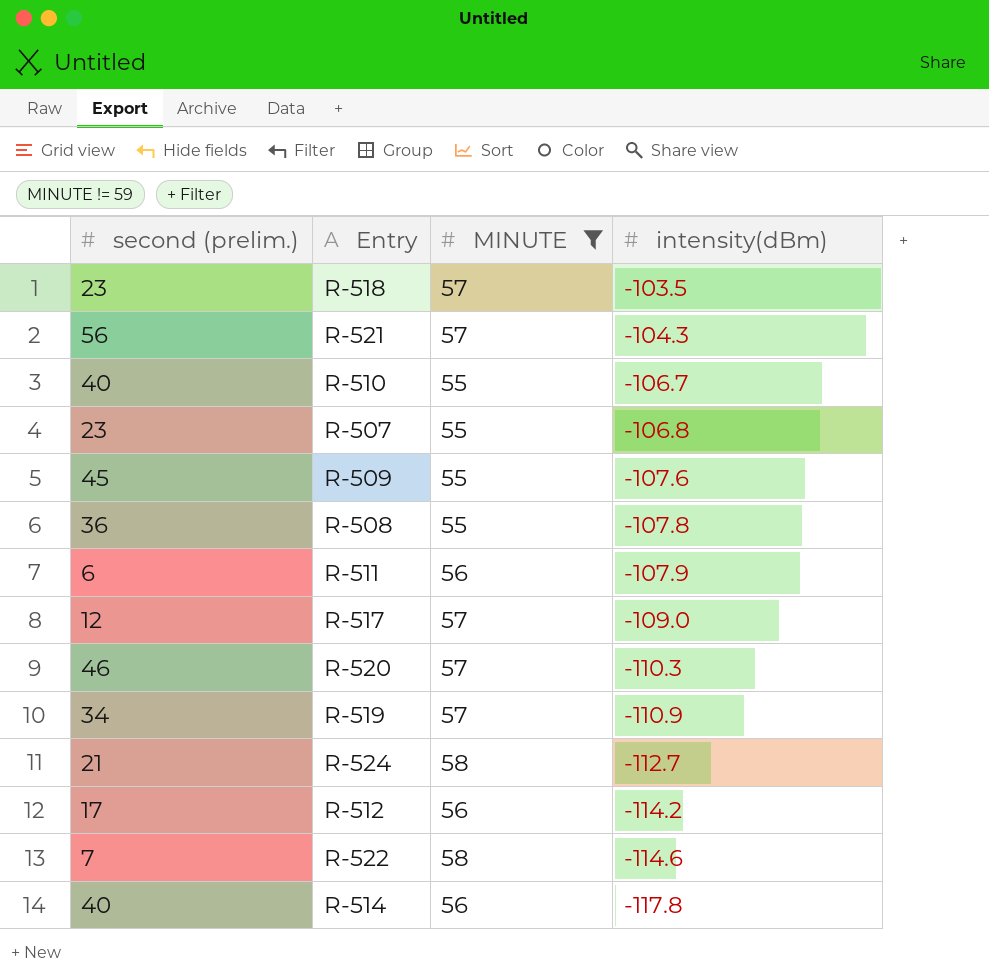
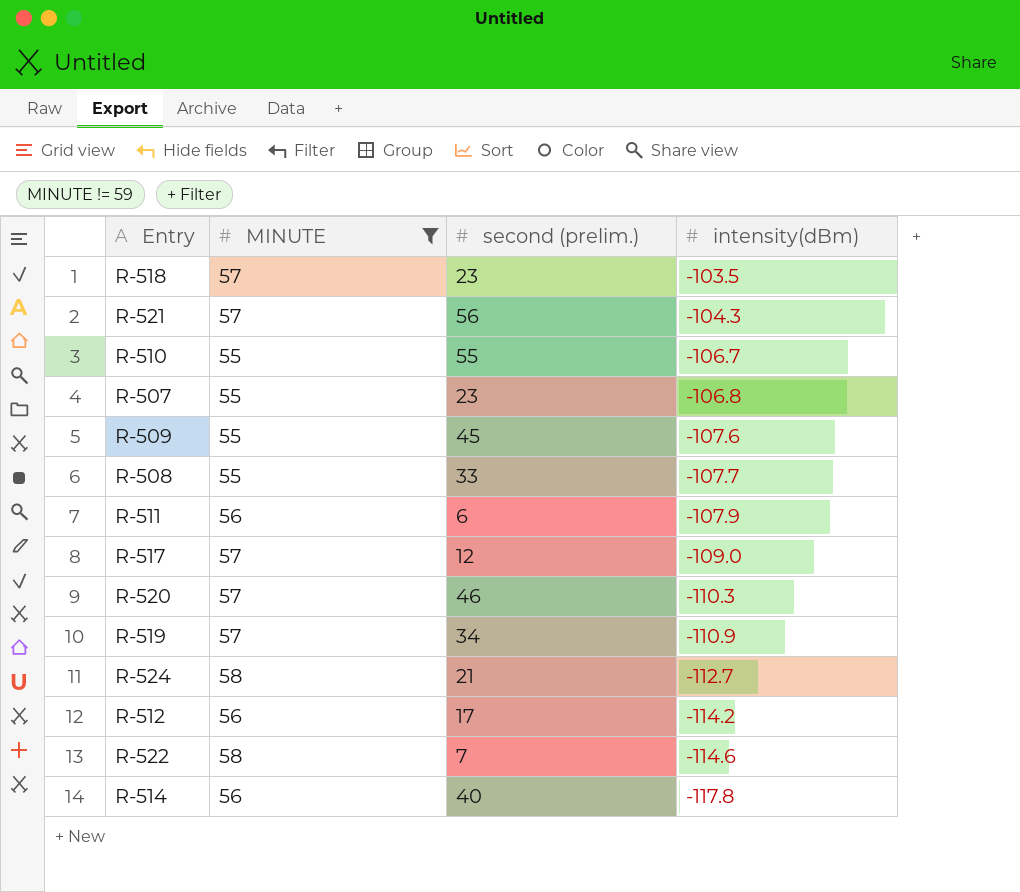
column second (prelim.) | position: 1 -> 3
R-510 | second (prelim.): 40 -> 55
R-508 | second (prelim.): 36 -> 33
R-508 | intensity(dBm): -107.8 -> -107.7

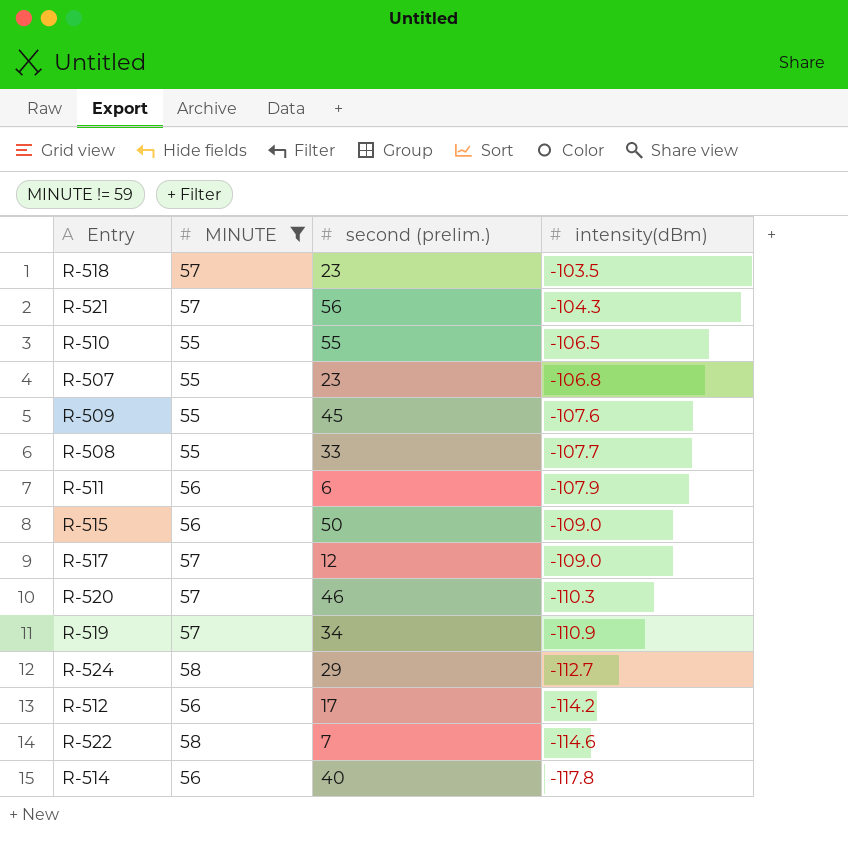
R-510 | intensity(dBm): -106.7 -> -106.5
row R-515: none -> 56 | 50 | -109.0
R-524 | second (prelim.): 21 -> 29

